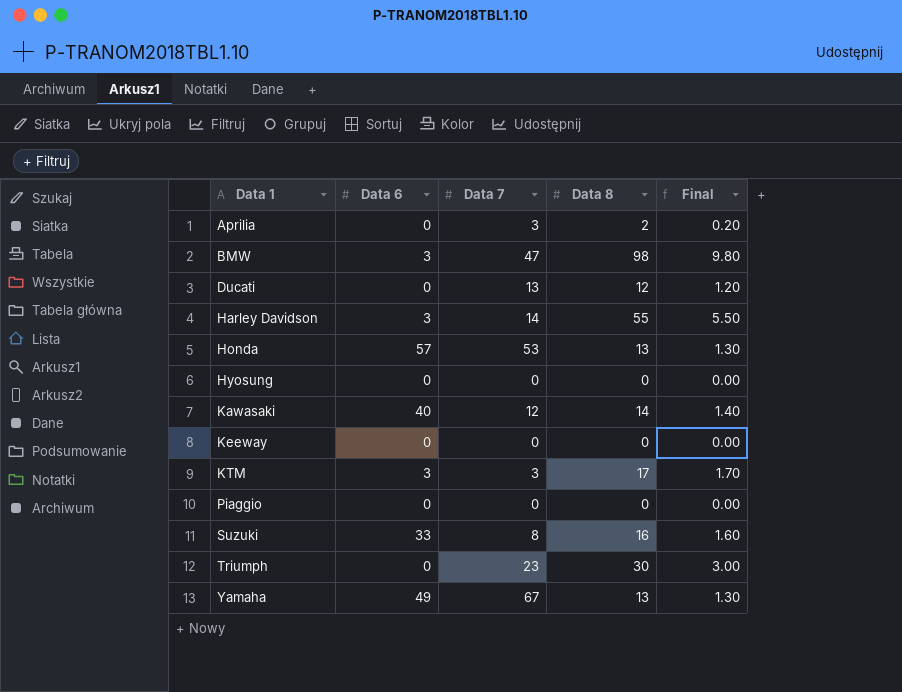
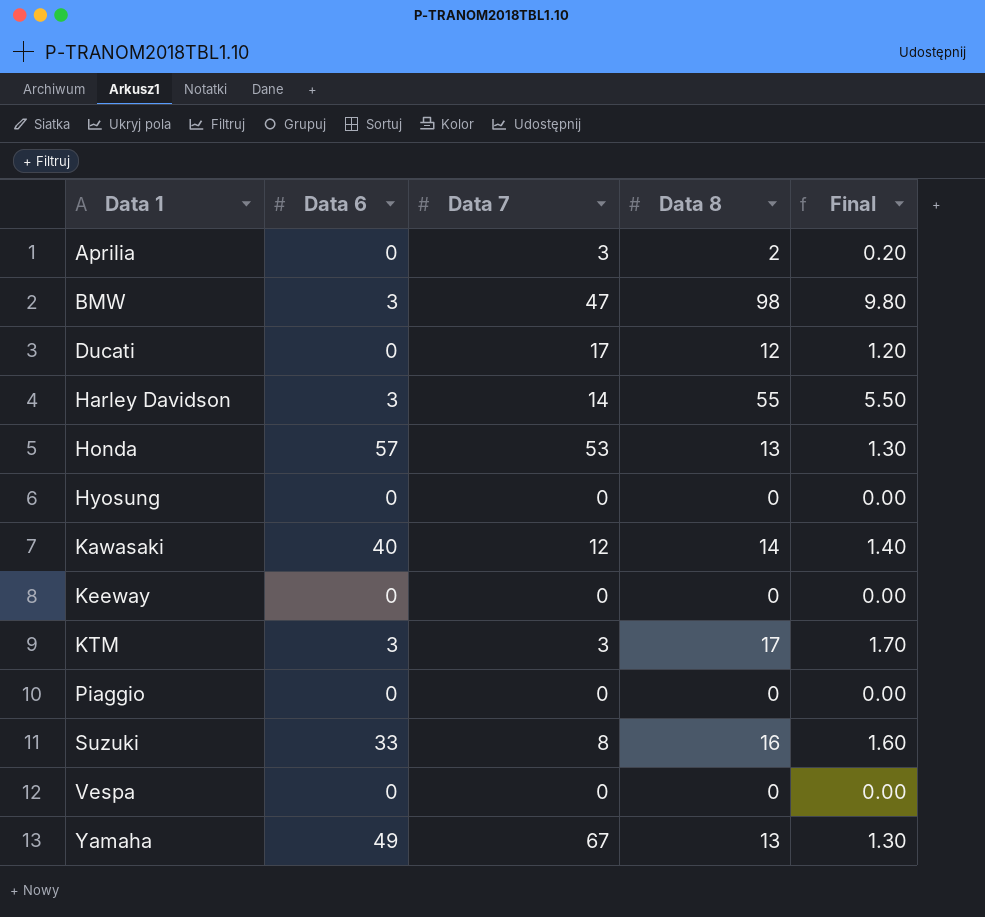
row Triumph: 0 | 23 | 30 | 3.00 -> none
Ducati | Data 7: 13 -> 17
row Vespa: none -> 0 | 0 | 0 | 0.00

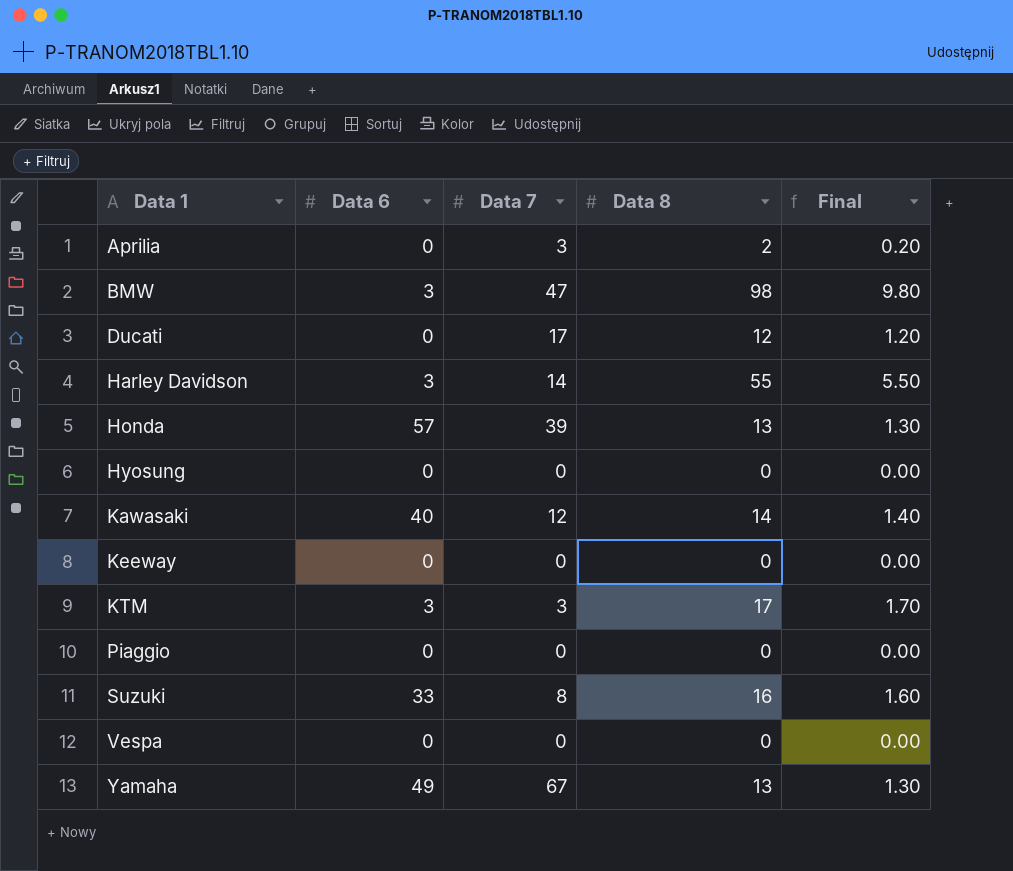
Honda | Data 7: 53 -> 39

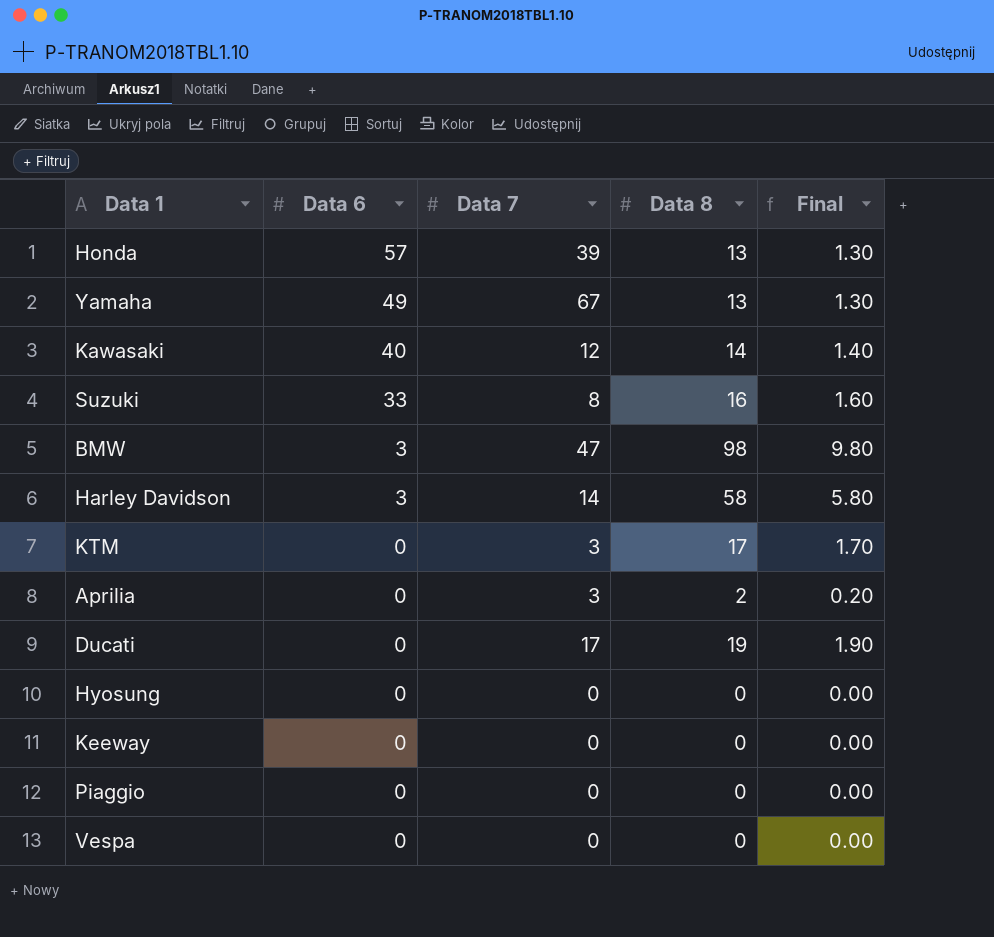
row order: Data 1 ascending -> Data 6 descending
Harley Davidson | Data 8: 55 -> 58
Harley Davidson | Final: 5.50 -> 5.80
KTM | Data 6: 3 -> 0
Ducati | Data 8: 12 -> 19
Ducati | Final: 1.20 -> 1.90

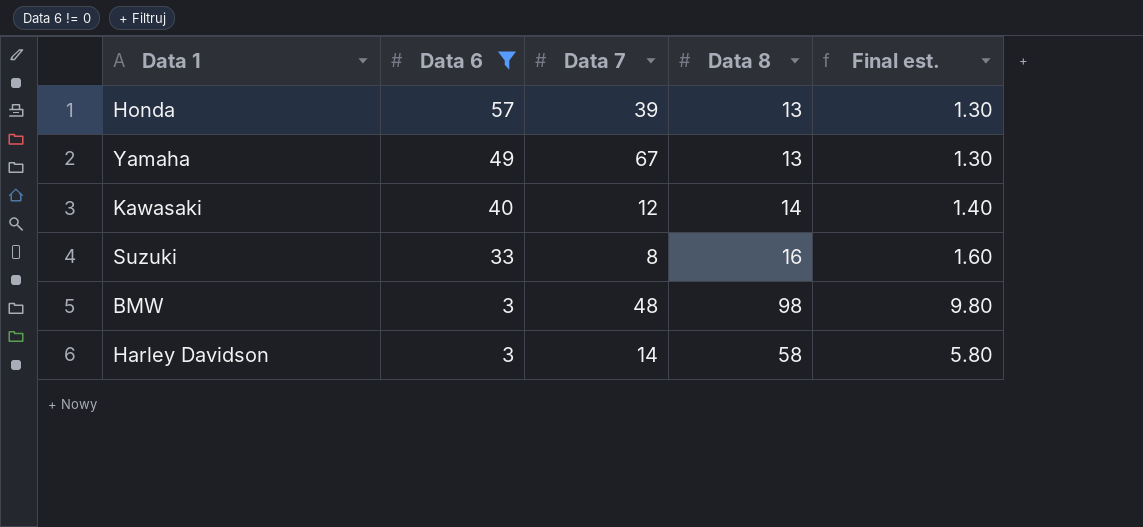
filter: none -> Data 6 != 0
column name: Final -> Final est.
BMW | Data 7: 47 -> 48

